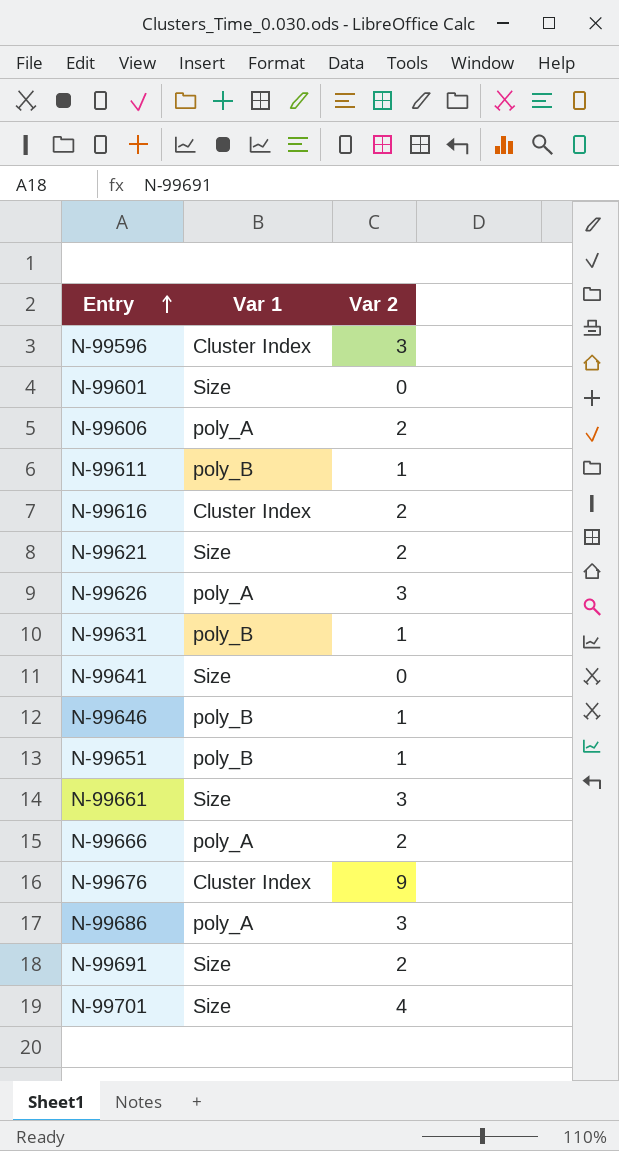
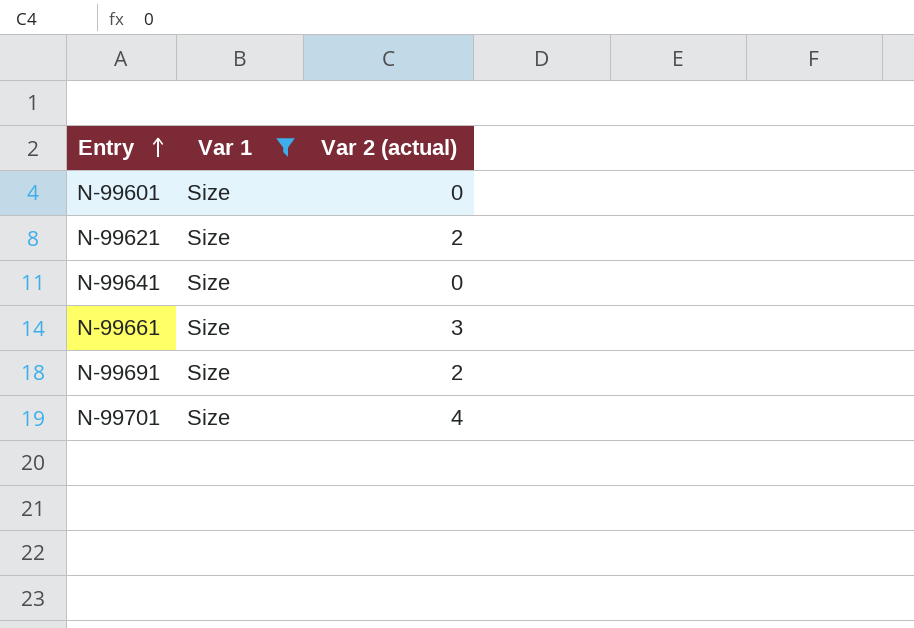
filter: none -> Var 1 = Size
column name: Var 2 -> Var 2 (actual)

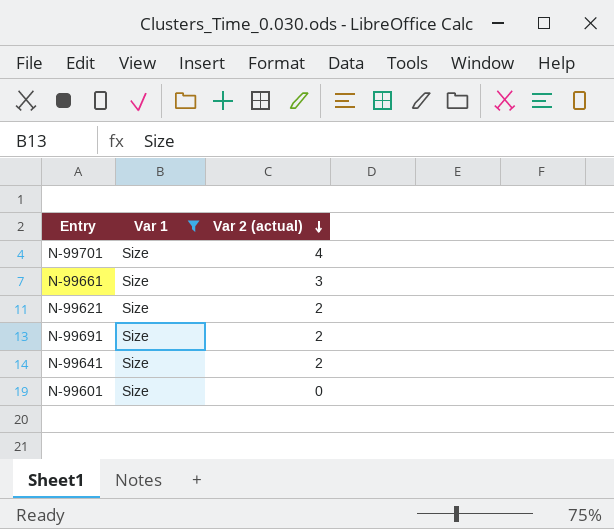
row order: Entry ascending -> Var 2 (actual) descending
N-99641 | Var 2 (actual): 0 -> 2

